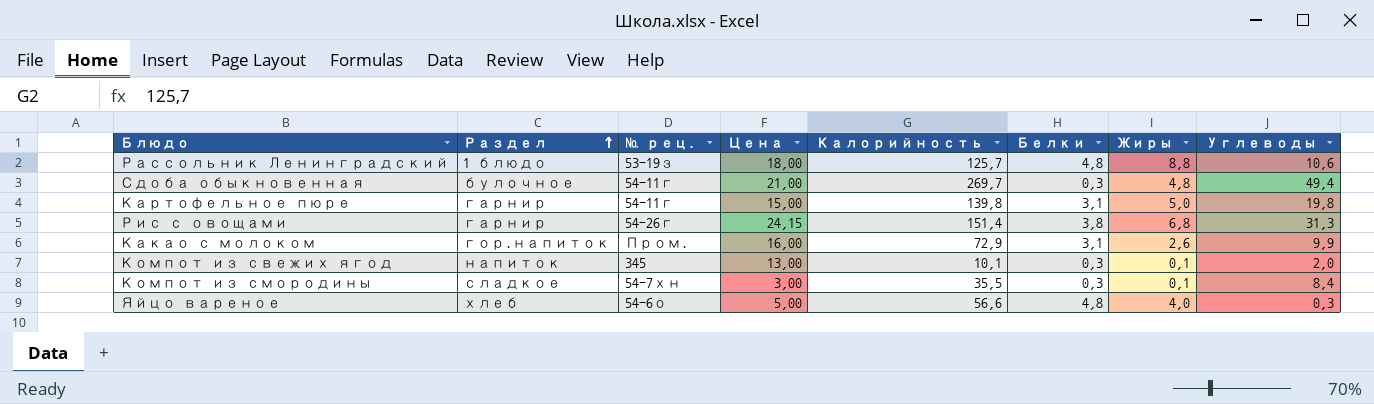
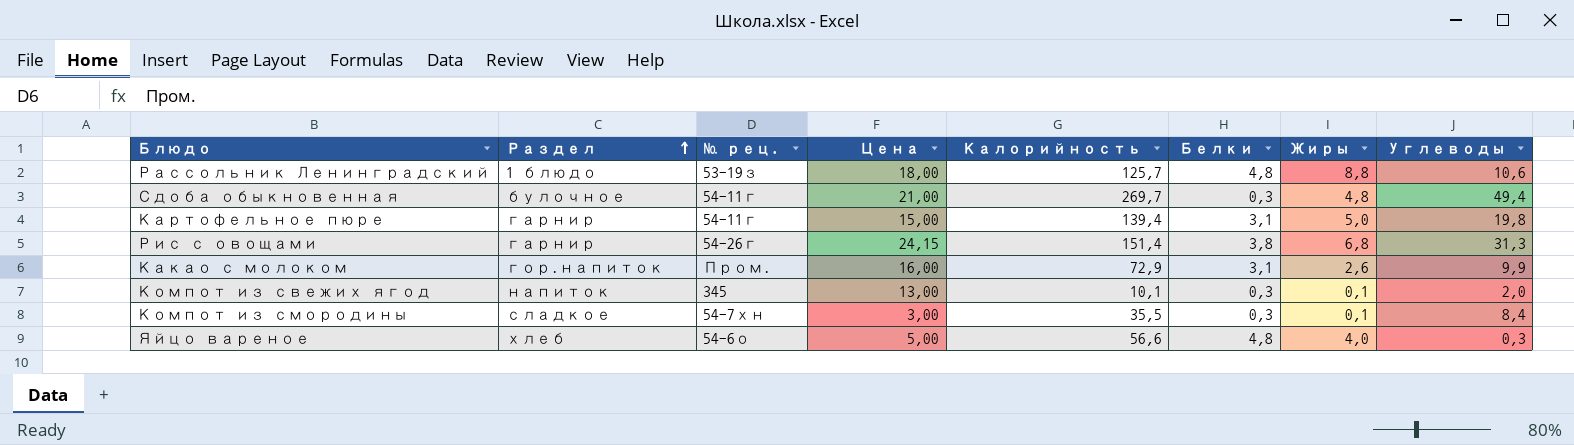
Картофельное пюре | Калорийность: 139,8 -> 139,4

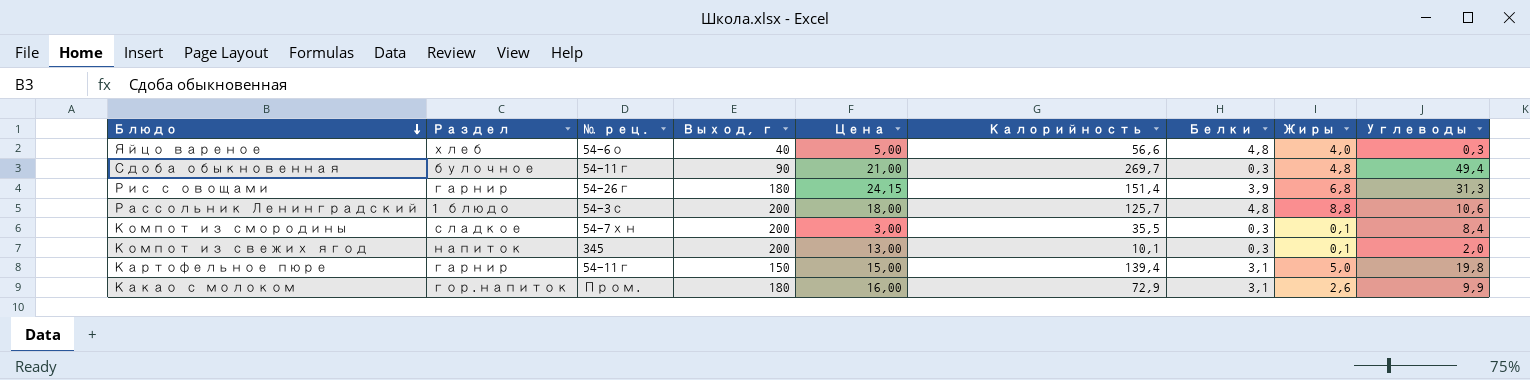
row order: Раздел ascending -> Блюдо descending
column Выход, г | position: none -> 4
Рис с овощами | Белки: 3,8 -> 3,9
Рассольник Ленинградский | № рец.: 53-19з -> 54-3с

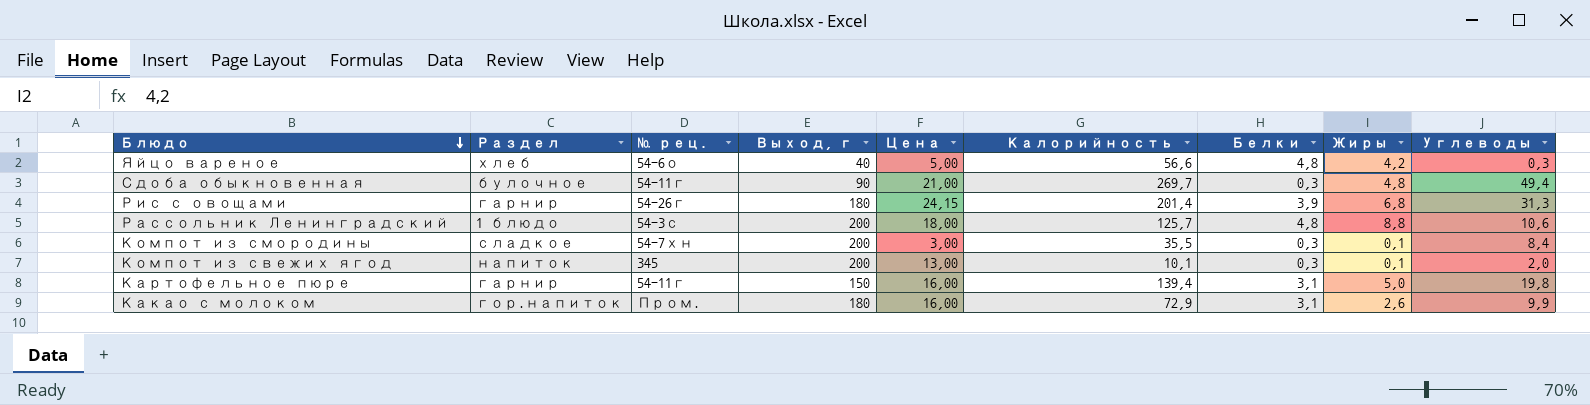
Яйцо вареное | Жиры: 4,0 -> 4,2
Рис с овощами | Калорийность: 151,4 -> 201,4
Картофельное пюре | Цена: 15,00 -> 16,00

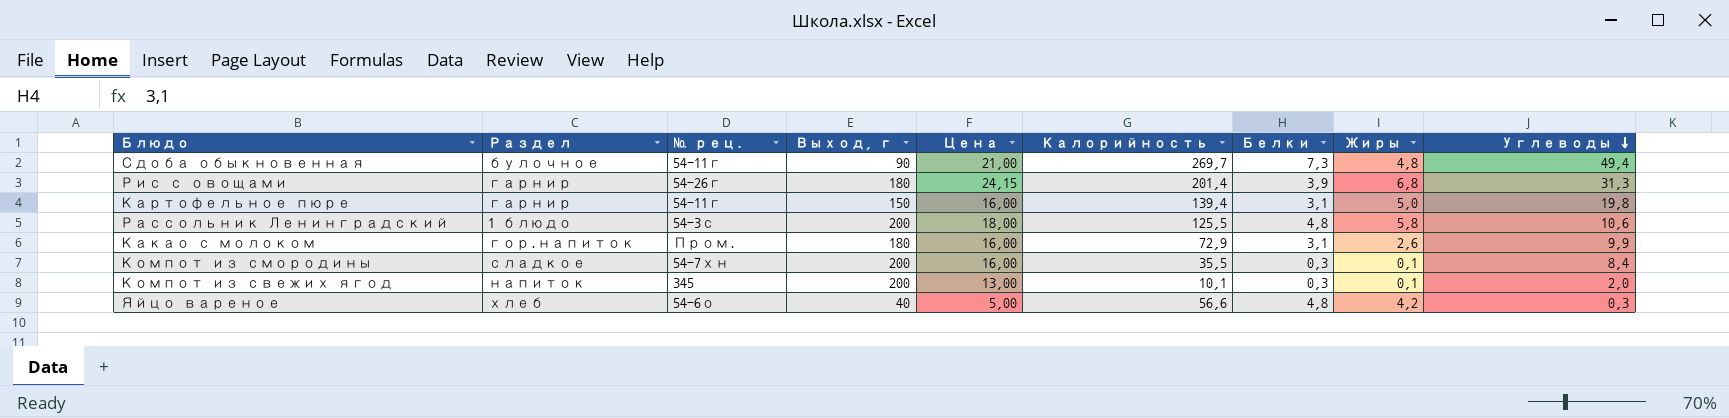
row order: Блюдо descending -> Углеводы descending
Сдоба обыкновенная | Белки: 0,3 -> 7,3
Рассольник Ленинградский | Калорийность: 125,7 -> 125,5
Рассольник Ленинградский | Жиры: 8,8 -> 5,8
Компот из смородины | Цена: 3,00 -> 16,00

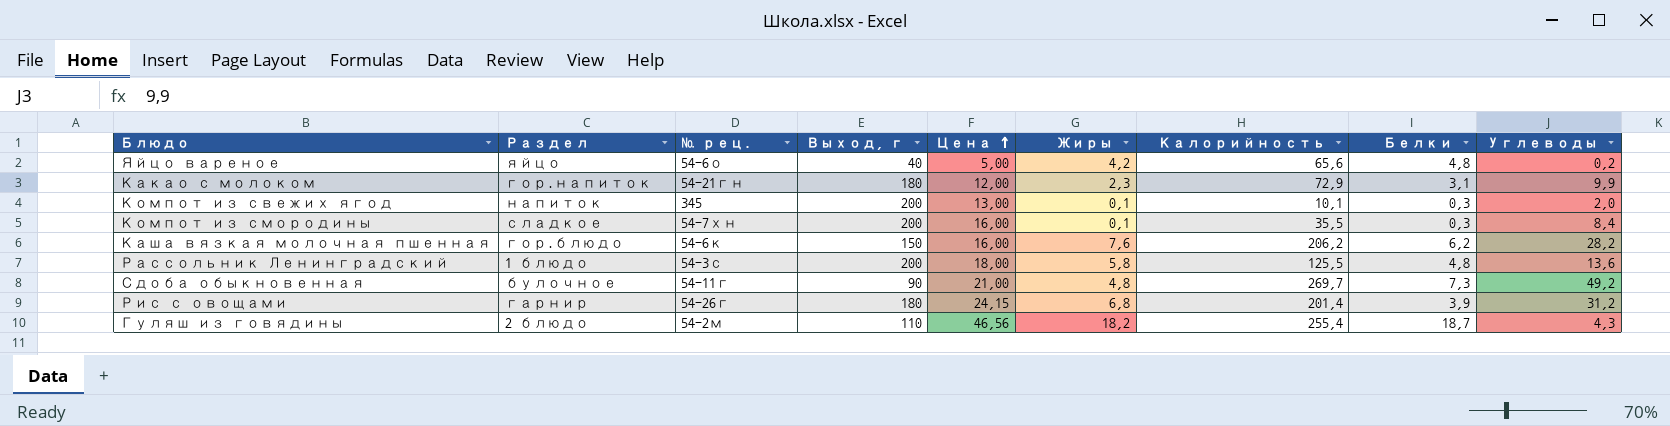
row order: Углеводы descending -> Цена ascending
column Жиры | position: 8 -> 6
row Картофельное пюре: гарнир | 54-11г | 150 | 16,00 | 139,4 | 3,1 | 5,0 | 19,8 -> none
Яйцо вареное | Раздел: хлеб -> яйцо
Яйцо вареное | Калорийность: 56,6 -> 65,6
Яйцо вареное | Углеводы: 0,3 -> 0,2
Какао с молоком | № рец.: Пром. -> 54-21гн
Какао с молоком | Цена: 16,00 -> 12,00
Какао с молоком | Жиры: 2,6 -> 2,3
row Каша вязкая молочная пшенная: none -> гор.блюдо | 54-6к | 150 | 16,00 | 7,6 | 206,2 | 6,2 | 28,2
Рассольник Ленинградский | Углеводы: 10,6 -> 13,6
Сдоба обыкновенная | Углеводы: 49,4 -> 49,2
Рис с овощами | Углеводы: 31,3 -> 31,2
row Гуляш из говядины: none -> 2 блюдо | 54-2м | 110 | 46,56 | 18,2 | 255,4 | 18,7 | 4,3

